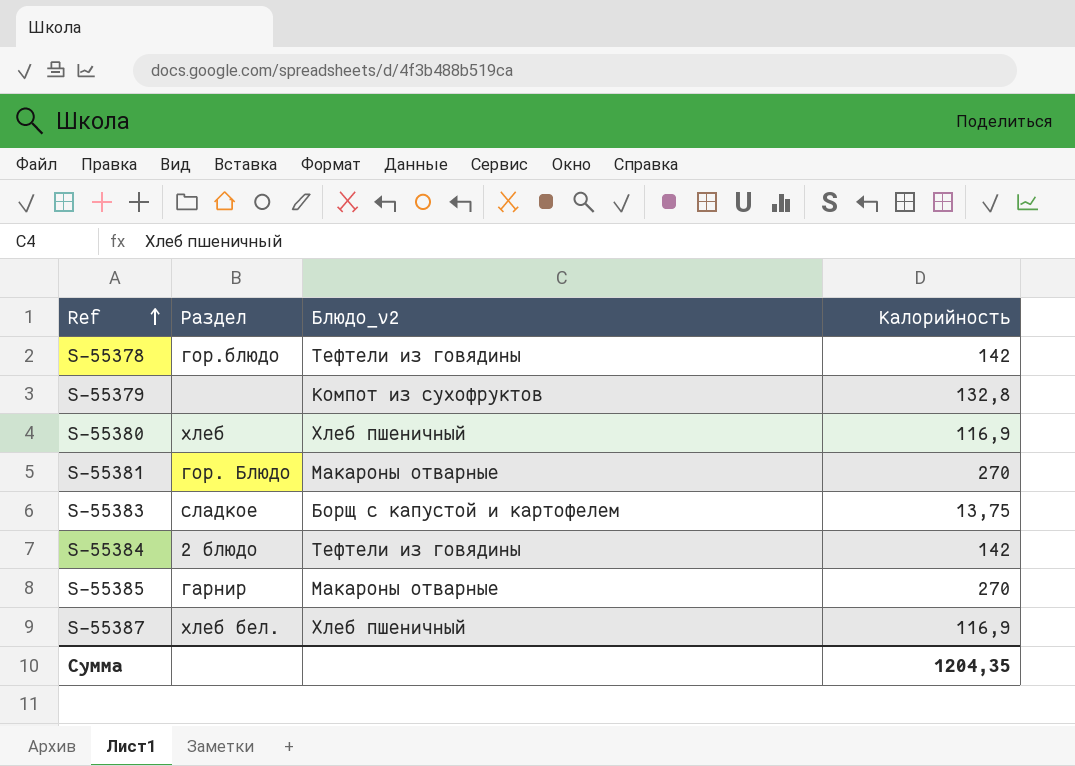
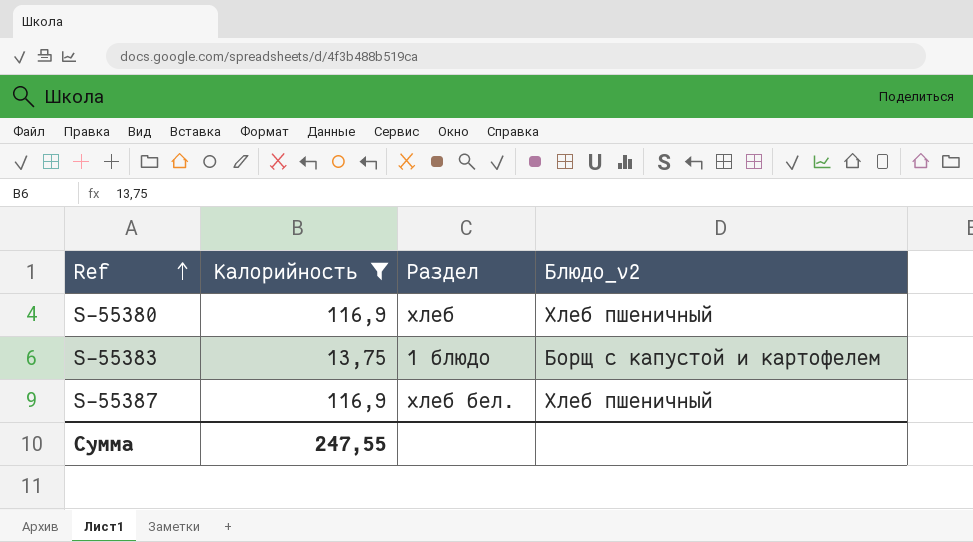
filter: none -> Калорийность <= 116,9
column Калорийность | position: 4 -> 2
S-55383 | Раздел: сладкое -> 1 блюдо
Сумма | Калорийность: 1204,35 -> 247,55

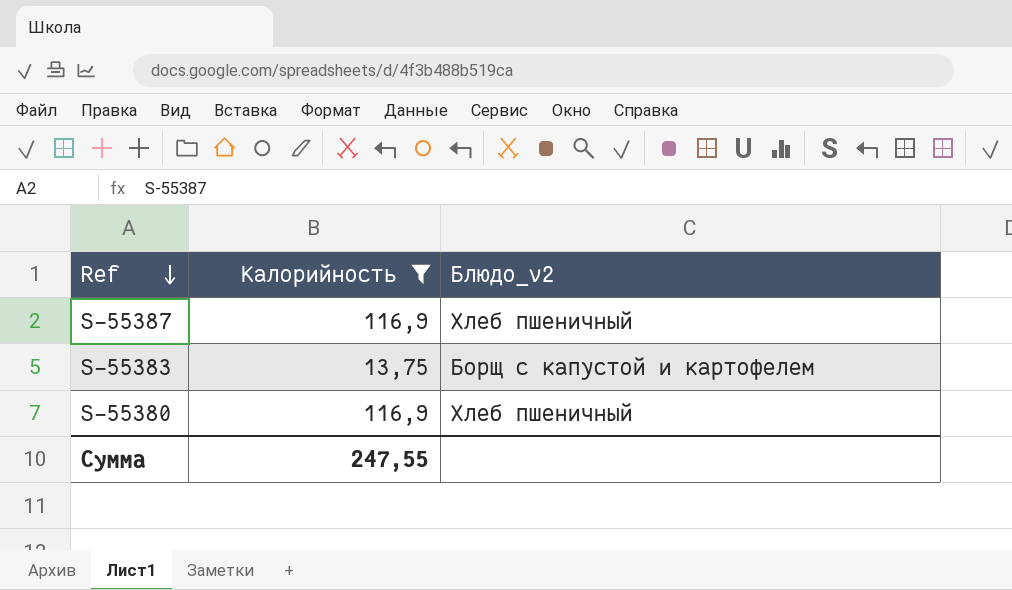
row order: Ref ascending -> Ref descending
column Раздел | position: 3 -> none

